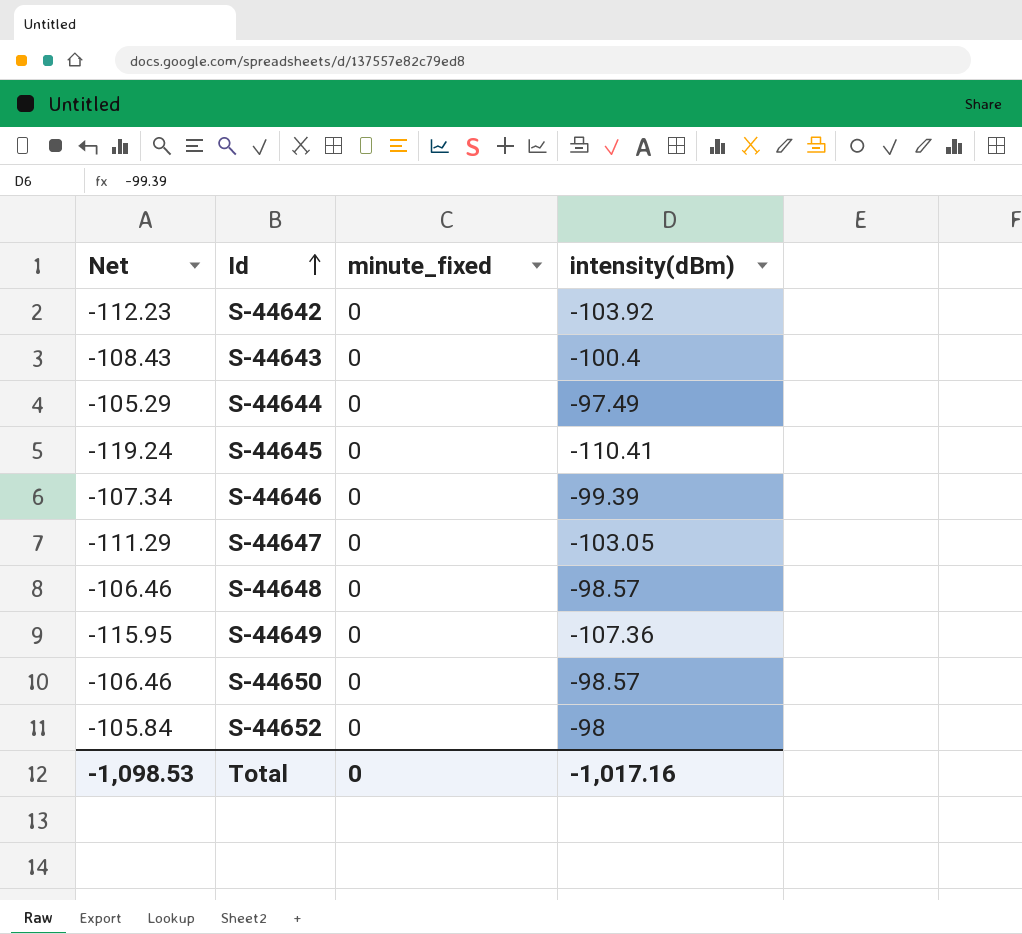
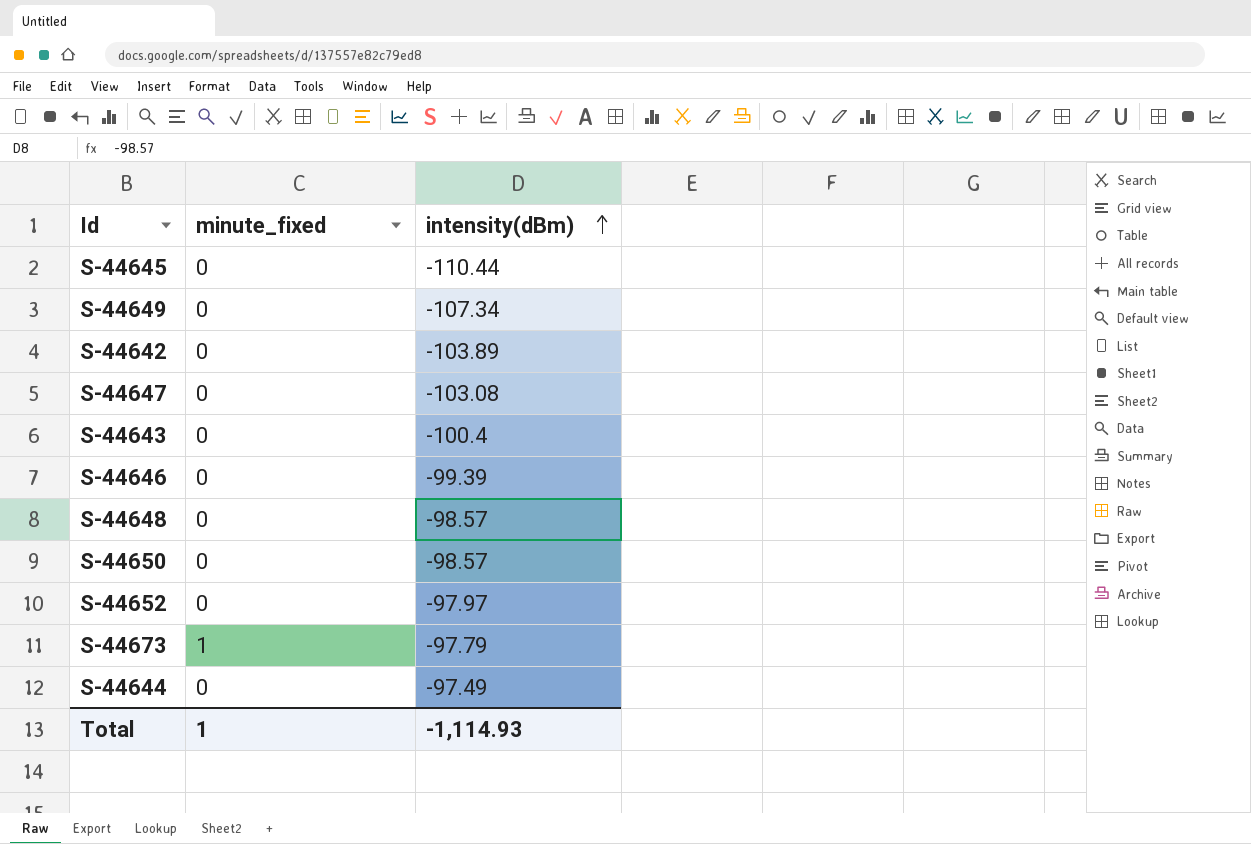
row order: Id ascending -> intensity(dBm) ascending
column Net | formula: [intensity(dBm)] * 1.08 -> none
S-44645 | intensity(dBm): -110.41 -> -110.44
S-44649 | intensity(dBm): -107.36 -> -107.34
S-44642 | intensity(dBm): -103.92 -> -103.89
S-44647 | intensity(dBm): -103.05 -> -103.08
S-44652 | intensity(dBm): -98 -> -97.97
row S-44673: none -> 1 | -97.79
Total | minute_fixed: 0 -> 1
Total | intensity(dBm): -1,017.16 -> -1,114.93

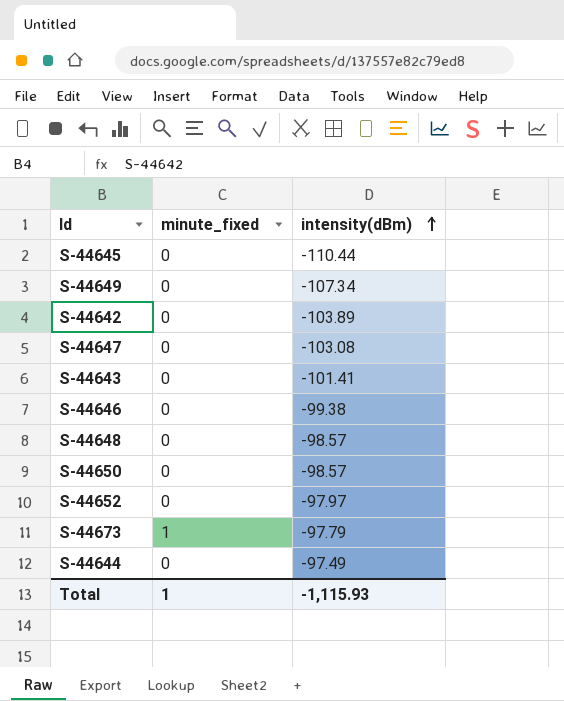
S-44643 | intensity(dBm): -100.4 -> -101.41
S-44646 | intensity(dBm): -99.39 -> -99.38
Total | intensity(dBm): -1,114.93 -> -1,115.93

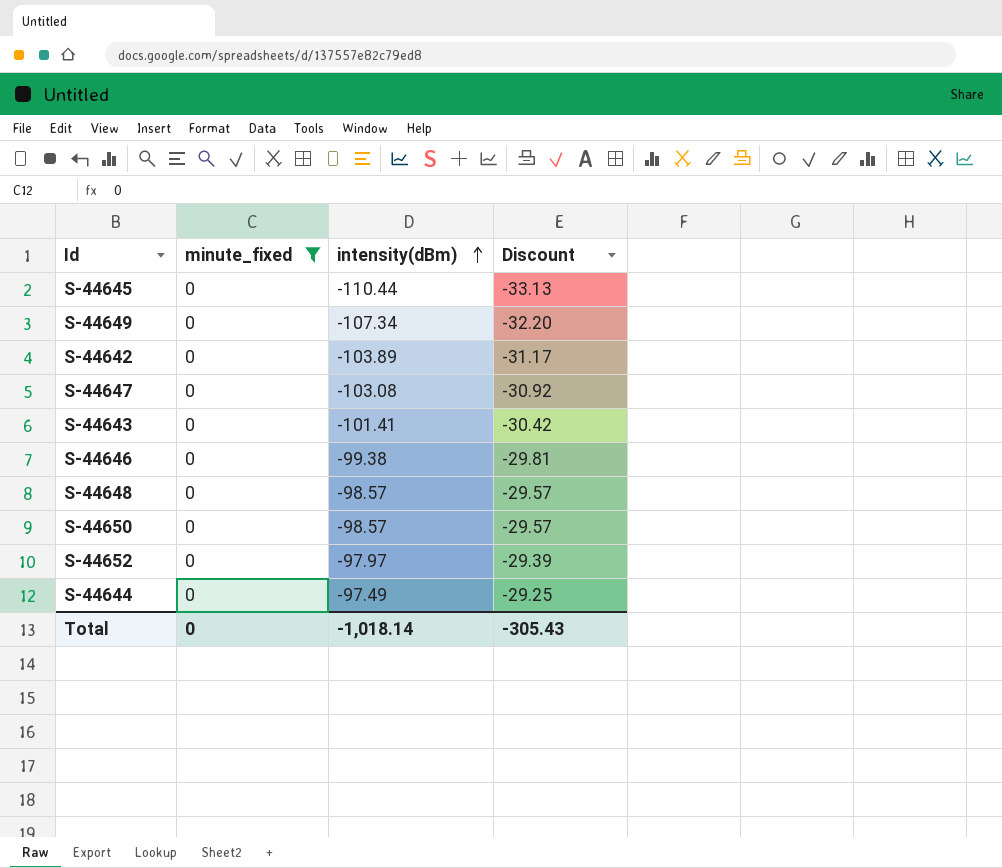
filter: none -> minute_fixed = 0
column Discount | formula: none -> [intensity(dBm)] * 0.3
Total | minute_fixed: 1 -> 0
Total | intensity(dBm): -1,115.93 -> -1,018.14

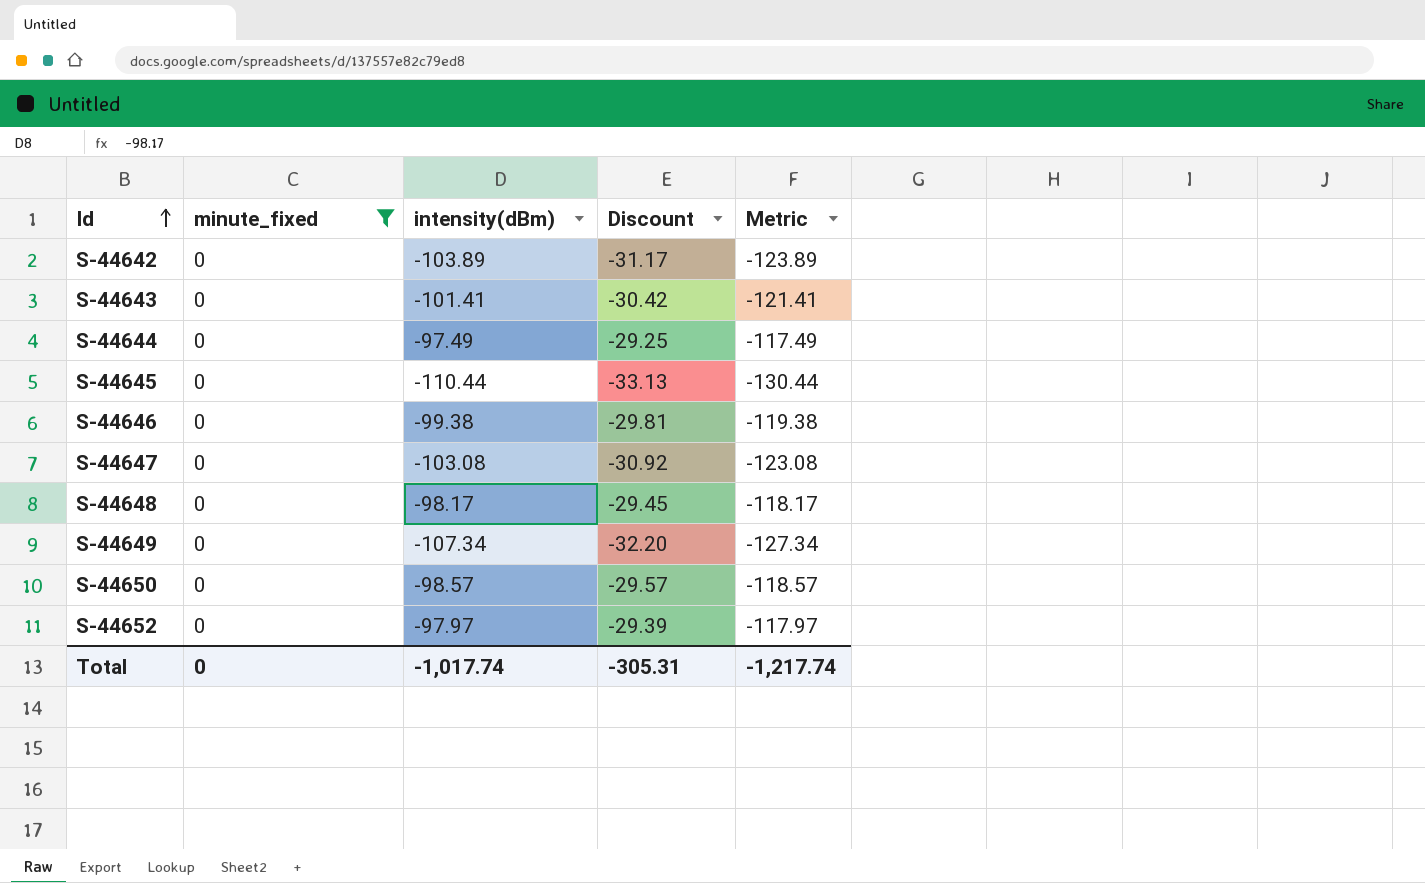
row order: intensity(dBm) ascending -> Id ascending
column Metric | formula: none -> [intensity(dBm)] - 20
S-44648 | intensity(dBm): -98.57 -> -98.17
S-44648 | Discount: -29.57 -> -29.45
Total | intensity(dBm): -1,018.14 -> -1,017.74
Total | Discount: -305.43 -> -305.31

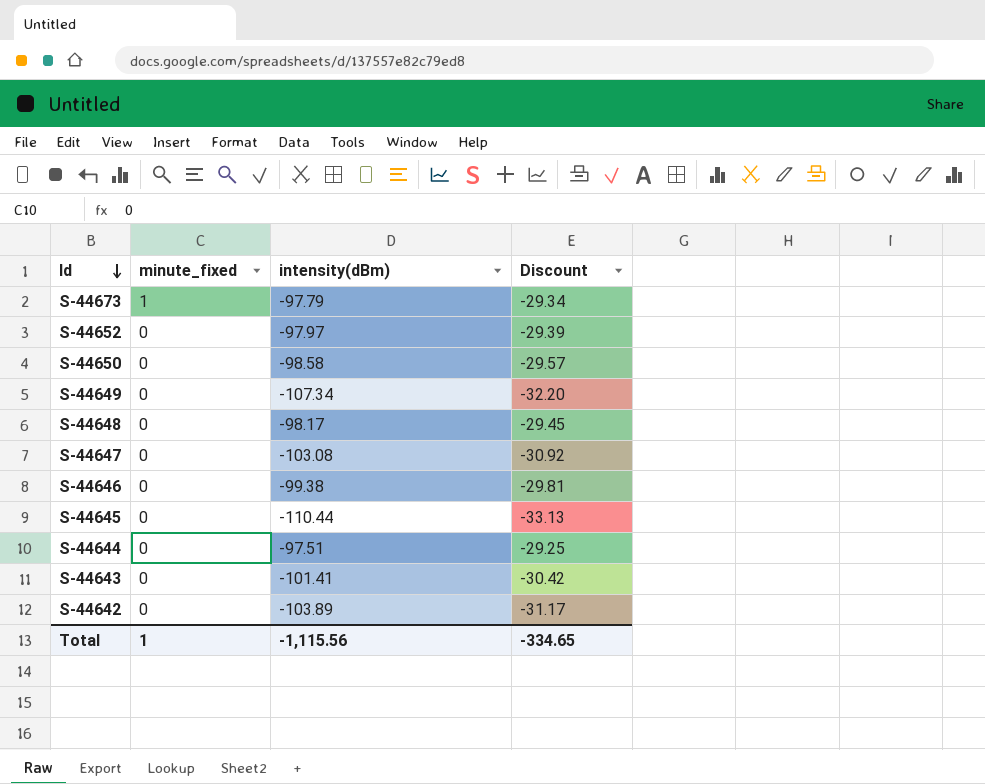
filter: minute_fixed = 0 -> none
row order: Id ascending -> Id descending
column Metric | formula: [intensity(dBm)] - 20 -> none
S-44650 | intensity(dBm): -98.57 -> -98.58
S-44644 | intensity(dBm): -97.49 -> -97.51
Total | minute_fixed: 0 -> 1
Total | intensity(dBm): -1,017.74 -> -1,115.56
Total | Discount: -305.31 -> -334.65

